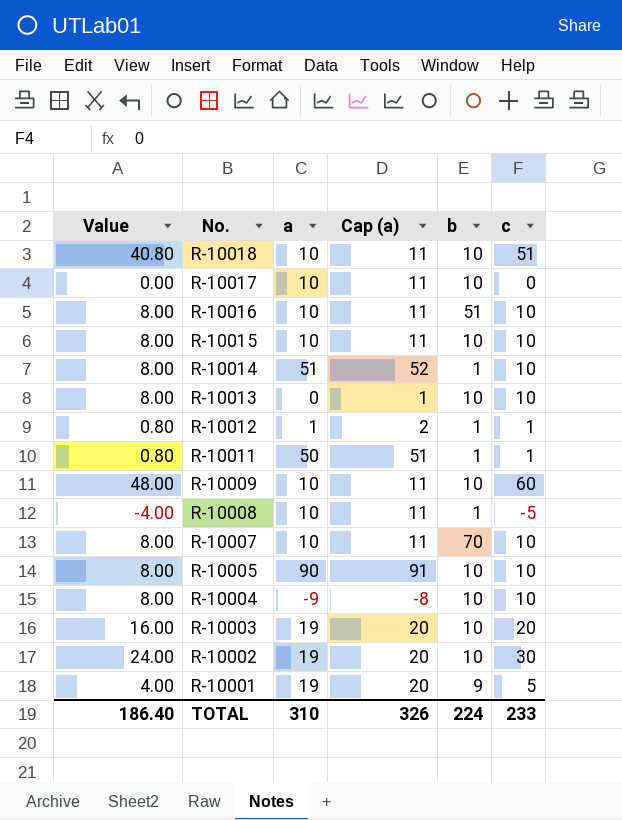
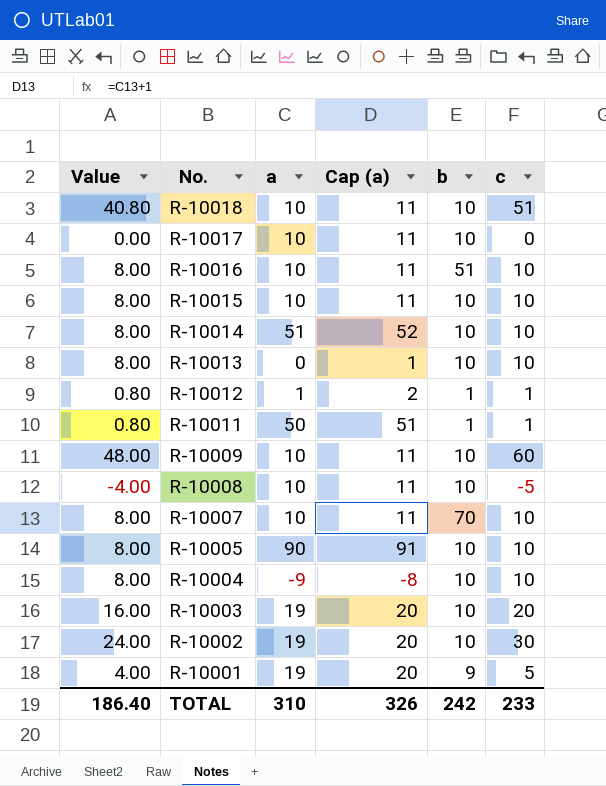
R-10014 | b: 1 -> 10
R-10008 | b: 1 -> 10
TOTAL | b: 224 -> 242

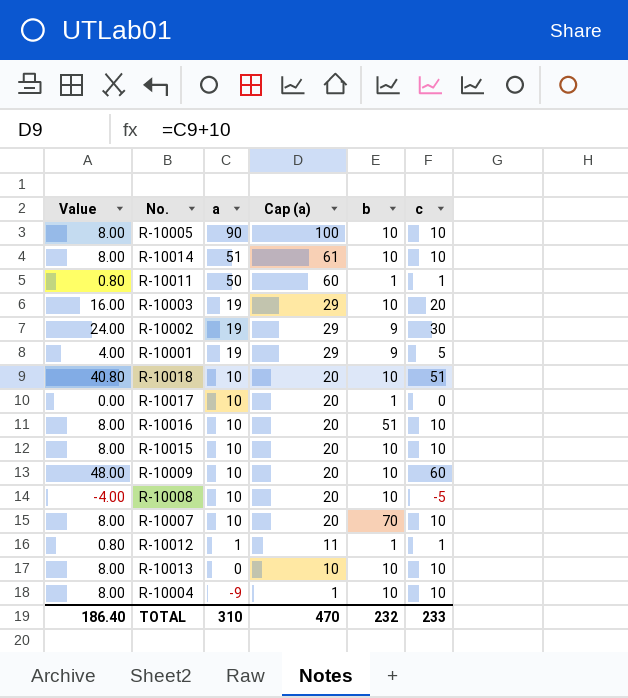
row order: No. descending -> a descending
column Cap (a) | formula: [a] + 1 -> [a] + 10
R-10002 | b: 10 -> 9
R-10017 | b: 10 -> 1
TOTAL | Cap (a): 326 -> 470
TOTAL | b: 242 -> 232

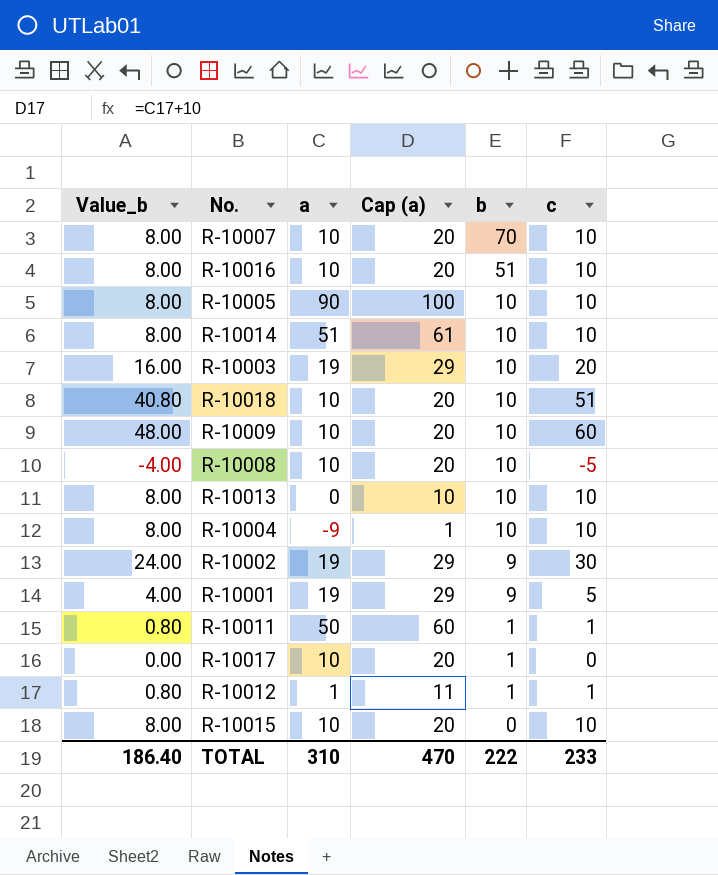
row order: a descending -> b descending
column name: Value -> Value_b
R-10015 | b: 10 -> 0
TOTAL | b: 232 -> 222

